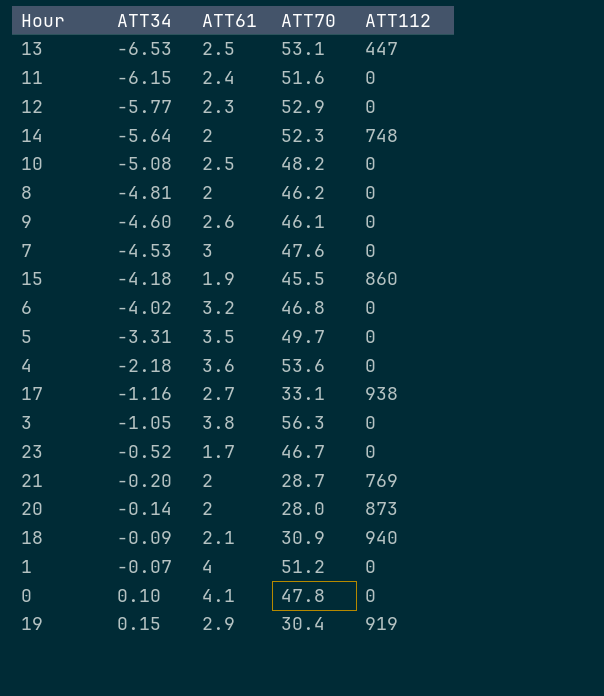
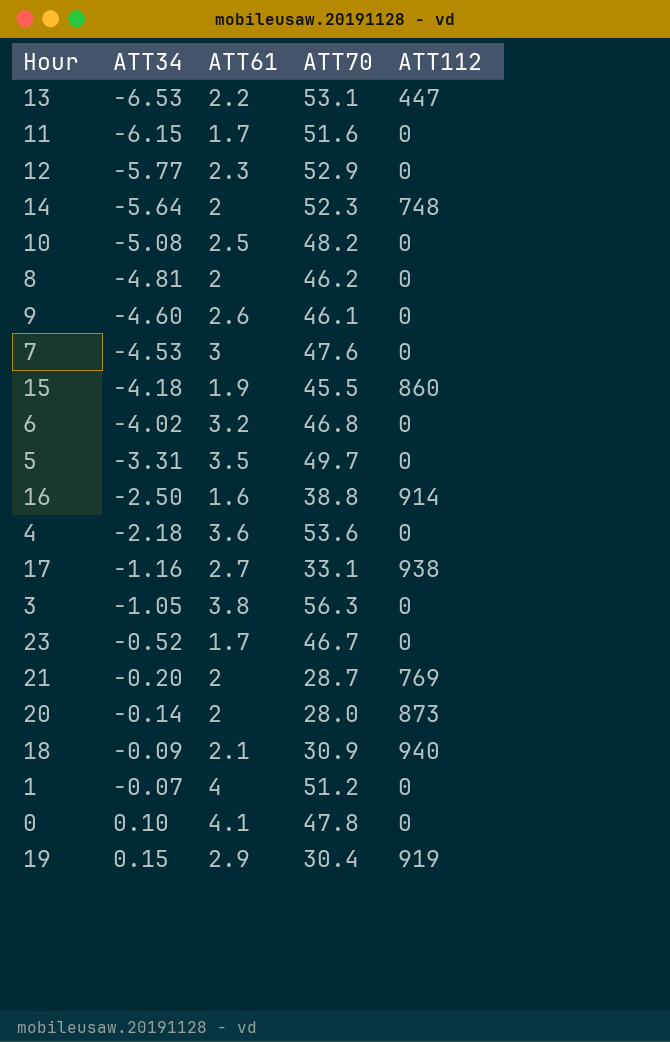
13 | ATT61: 2.5 -> 2.2
11 | ATT61: 2.4 -> 1.7
row 16: none -> -2.50 | 1.6 | 38.8 | 914

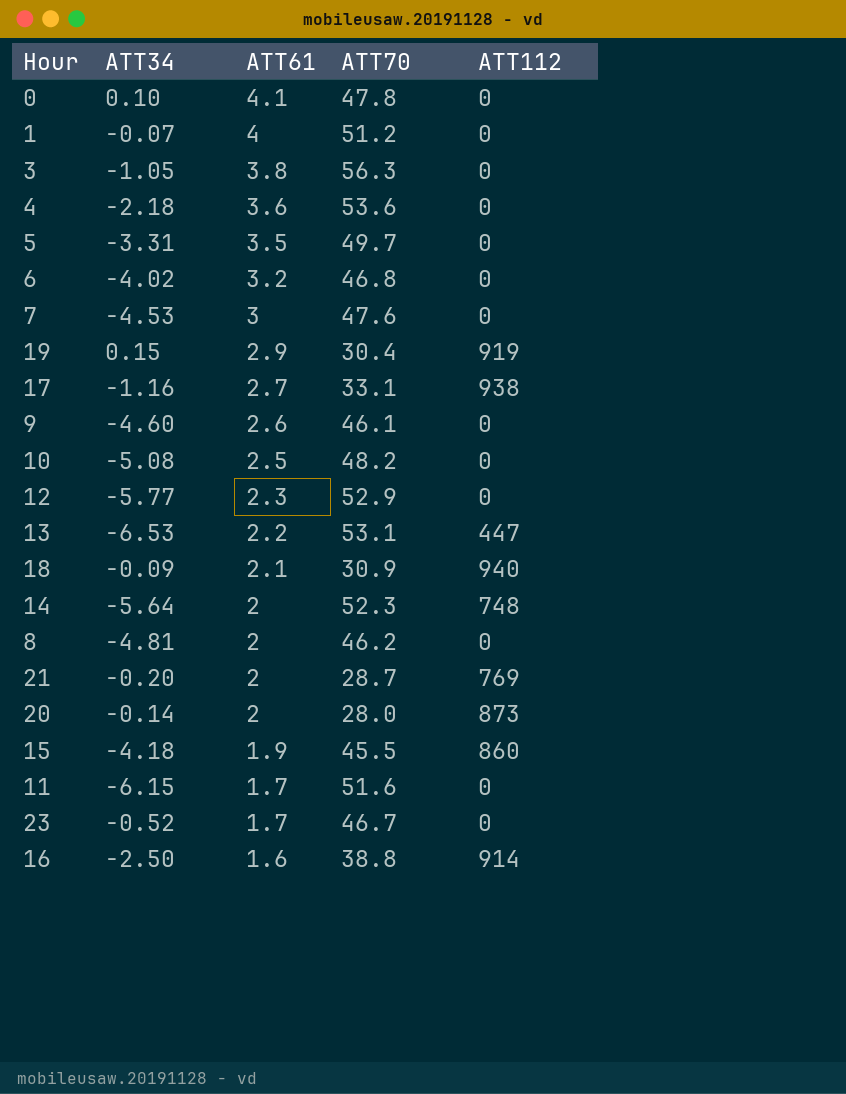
row order: ATT34 ascending -> ATT61 descending

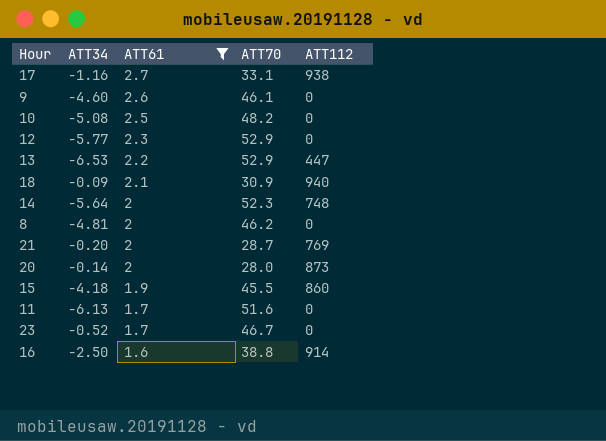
filter: none -> ATT61 <= 2.7
13 | ATT70: 53.1 -> 52.9
11 | ATT34: -6.15 -> -6.13

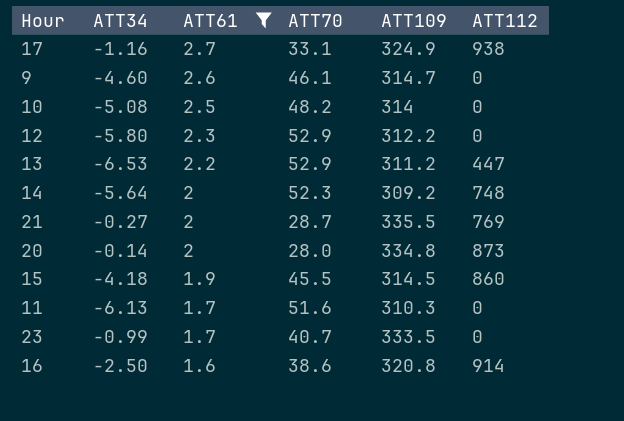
column ATT109 | position: none -> 5
row 18: -0.09 | 2.1 | 30.9 | 940 -> none
row 8: -4.81 | 2 | 46.2 | 0 -> none
12 | ATT34: -5.77 -> -5.80
21 | ATT34: -0.20 -> -0.27
23 | ATT34: -0.52 -> -0.99
23 | ATT70: 46.7 -> 40.7
16 | ATT70: 38.8 -> 38.6

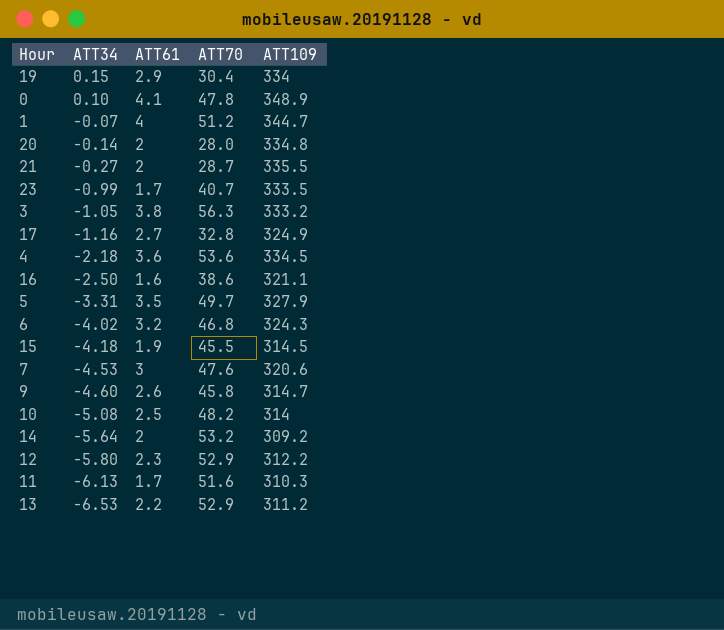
filter: ATT61 <= 2.7 -> none
row order: ATT61 descending -> ATT34 descending
column ATT112 | position: 6 -> none
17 | ATT70: 33.1 -> 32.8
16 | ATT109: 320.8 -> 321.1
9 | ATT70: 46.1 -> 45.8
14 | ATT70: 52.3 -> 53.2

